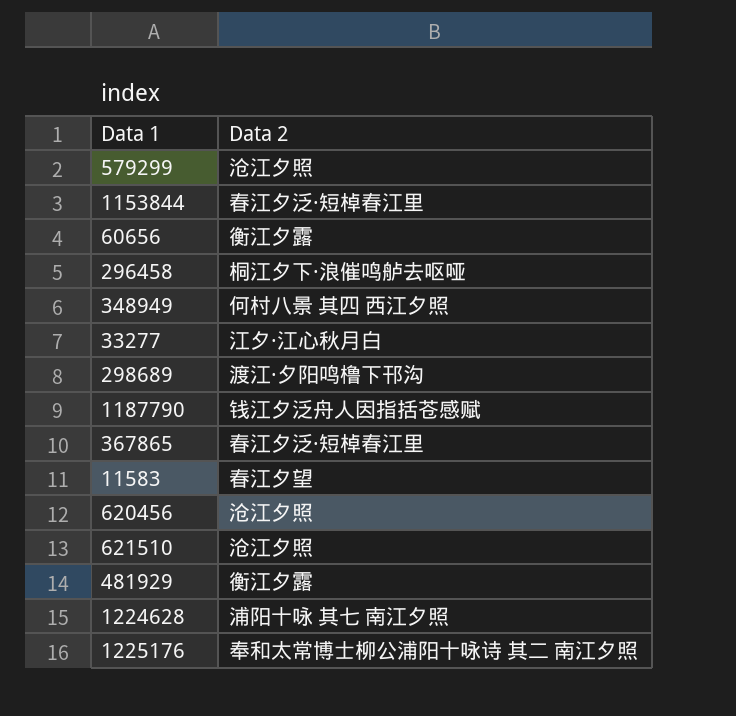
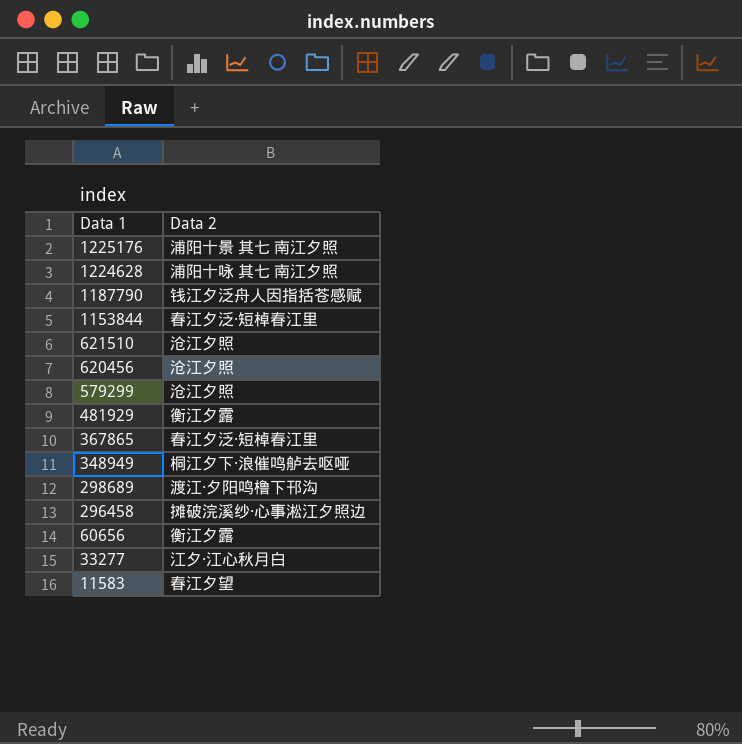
row order: none -> Data 1 descending
1225176 | Data 2: 奉和太常博士柳公浦阳十咏诗 其二 南江夕照 -> 浦阳十景 其七 南江夕照
348949 | Data 2: 何村八景 其四 西江夕照 -> 桐江夕下·浪催鸣舻去呕哑
296458 | Data 2: 桐江夕下·浪催鸣舻去呕哑 -> 摊破浣溪纱·心事淞江夕照边

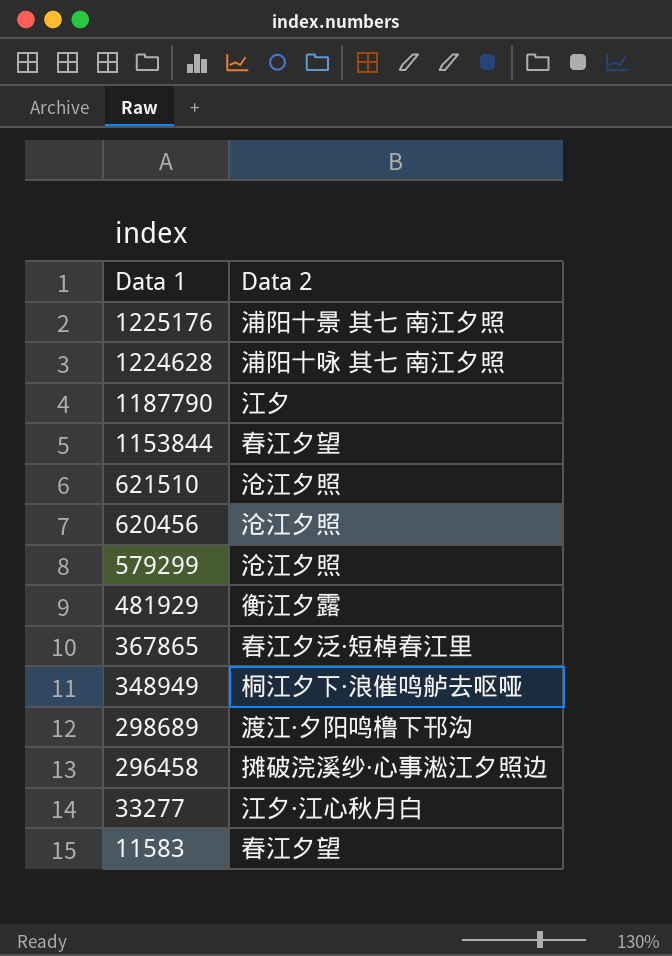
row 60656: 衡江夕露 -> none
1187790 | Data 2: 钱江夕泛舟人因指括苍感赋 -> 江夕
1153844 | Data 2: 春江夕泛·短棹春江里 -> 春江夕望

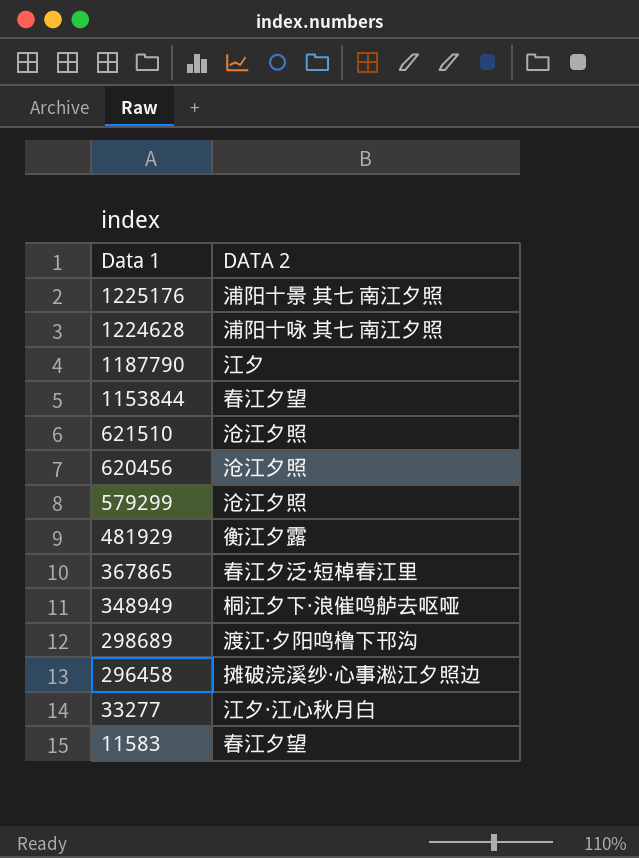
column name: Data 2 -> DATA 2

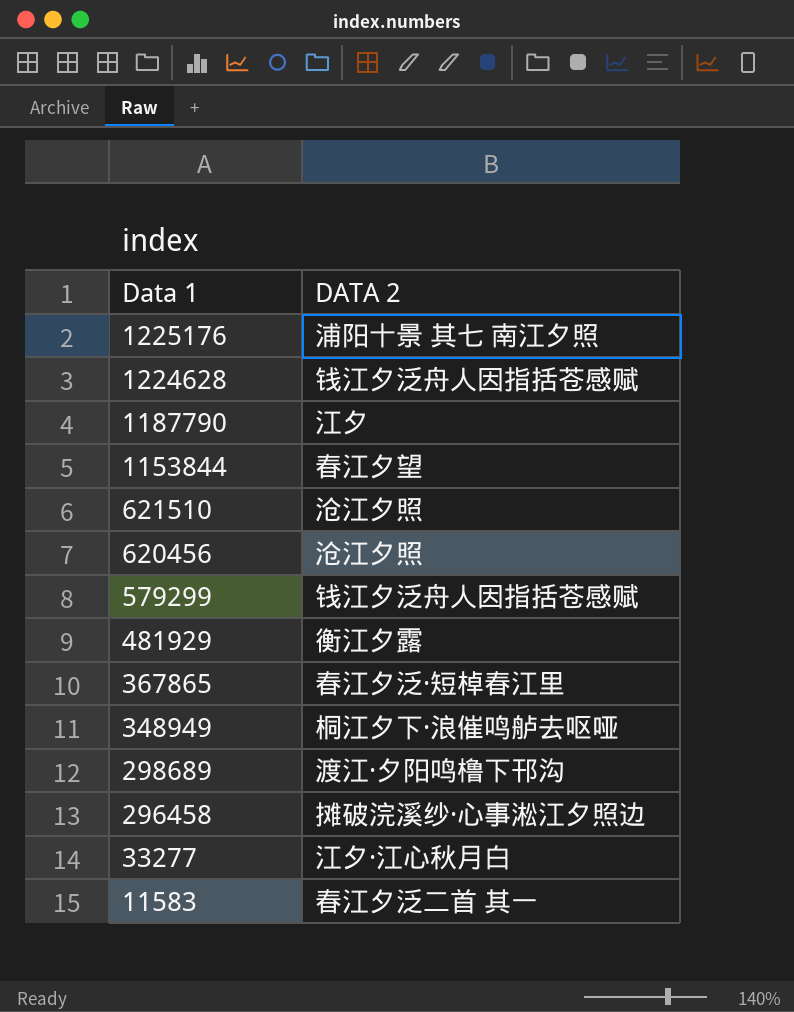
1224628 | DATA 2: 浦阳十咏 其七 南江夕照 -> 钱江夕泛舟人因指括苍感赋
579299 | DATA 2: 沧江夕照 -> 钱江夕泛舟人因指括苍感赋
11583 | DATA 2: 春江夕望 -> 春江夕泛二首 其一

